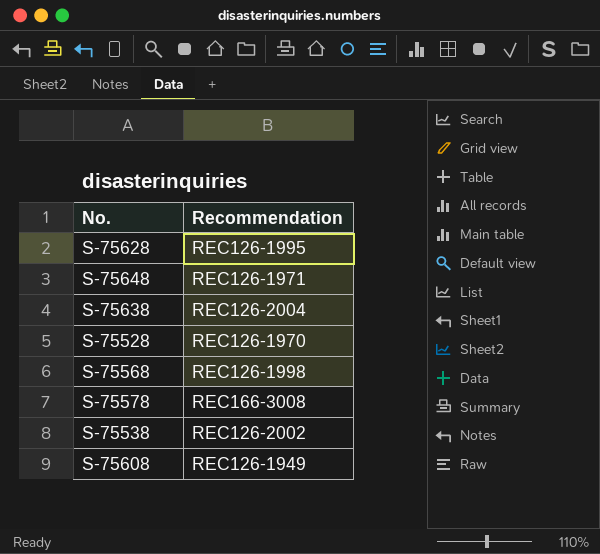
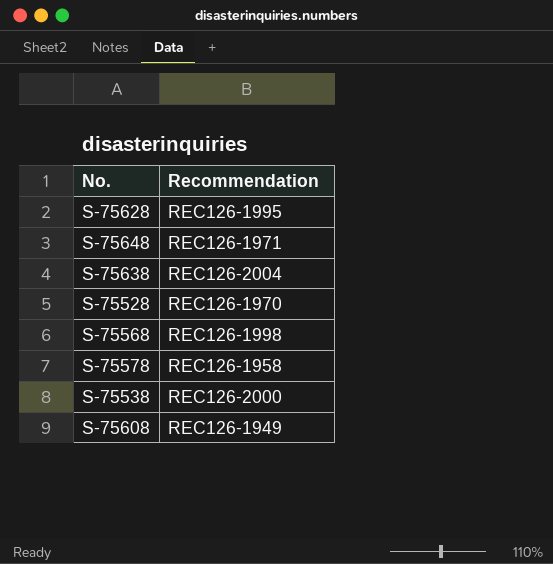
S-75578 | Recommendation: REC166-3008 -> REC126-1958
S-75538 | Recommendation: REC126-2002 -> REC126-2000

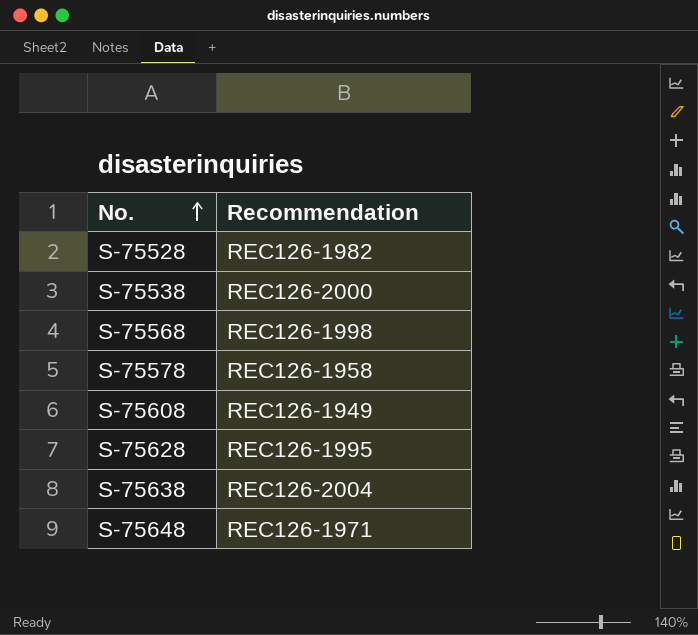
row order: none -> No. ascending
S-75528 | Recommendation: REC126-1970 -> REC126-1982

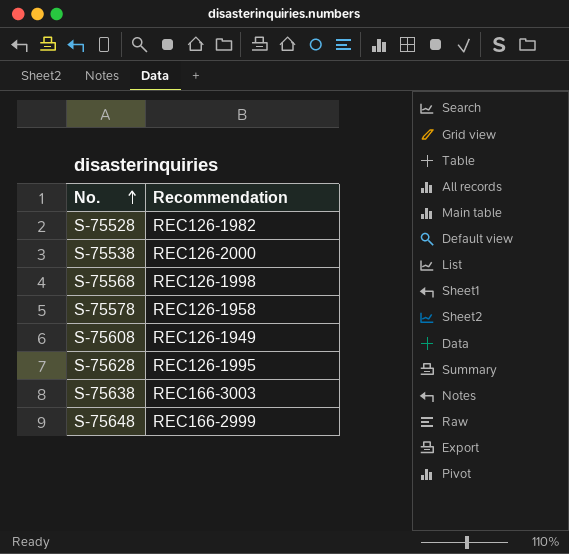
S-75638 | Recommendation: REC126-2004 -> REC166-3003
S-75648 | Recommendation: REC126-1971 -> REC166-2999

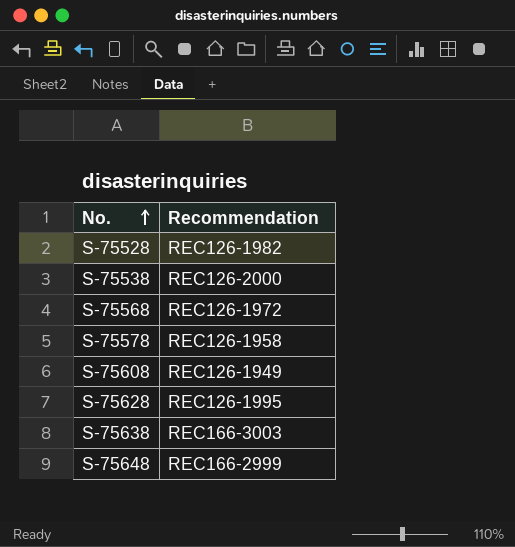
S-75568 | Recommendation: REC126-1998 -> REC126-1972

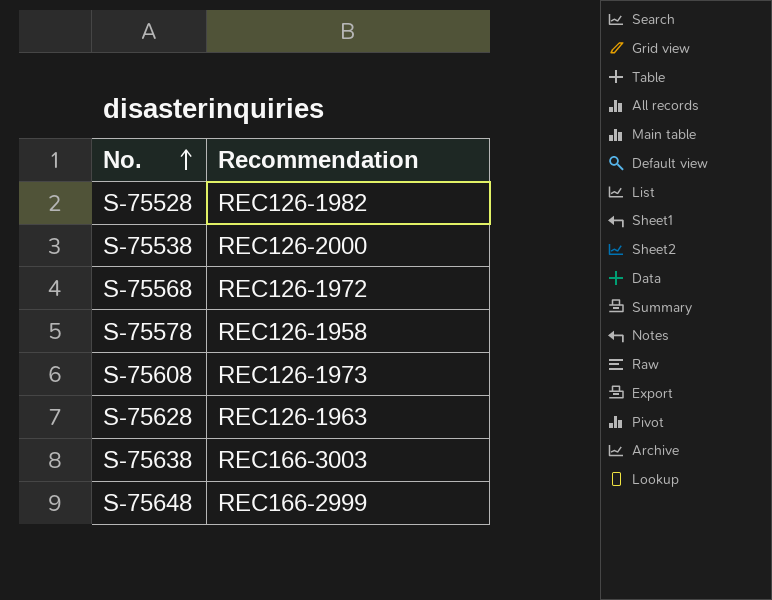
S-75608 | Recommendation: REC126-1949 -> REC126-1973
S-75628 | Recommendation: REC126-1995 -> REC126-1963

